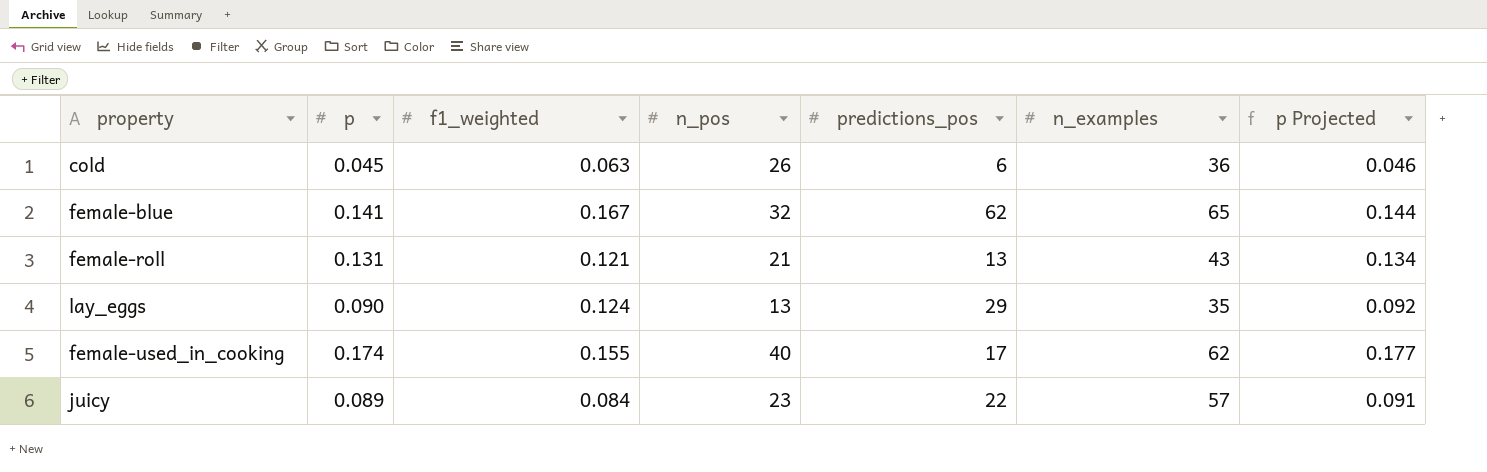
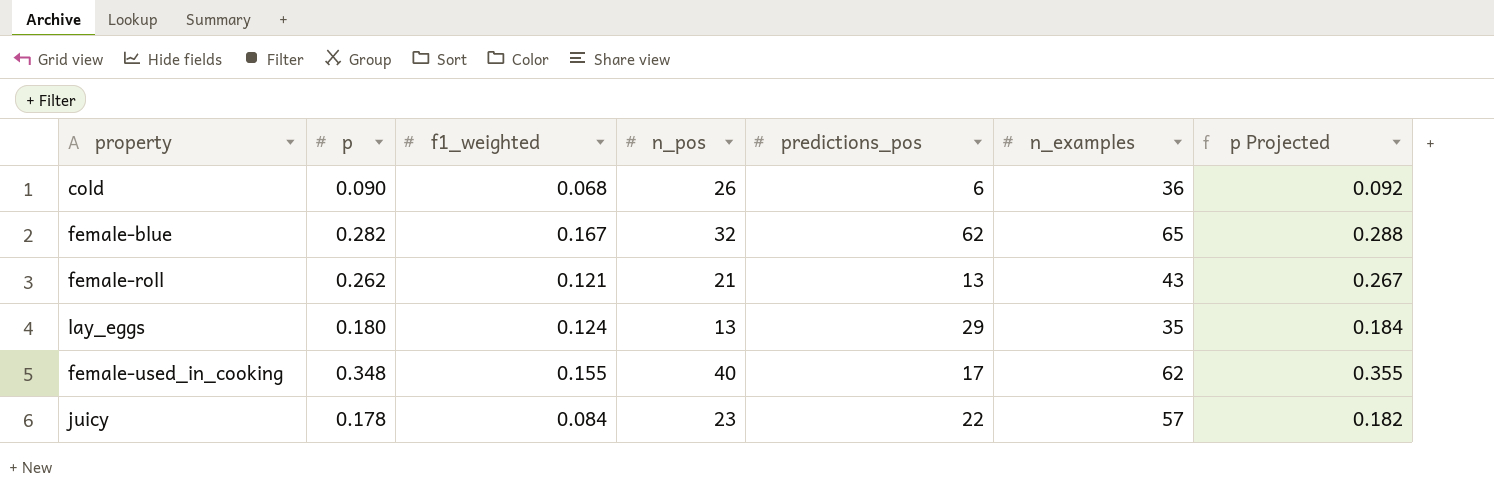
cold | p: 0.045 -> 0.090
cold | f1_weighted: 0.063 -> 0.068
cold | p Projected: 0.046 -> 0.092
female-blue | p: 0.141 -> 0.282
female-blue | p Projected: 0.144 -> 0.288
female-roll | p: 0.131 -> 0.262
female-roll | p Projected: 0.134 -> 0.267
lay_eggs | p: 0.090 -> 0.180
lay_eggs | p Projected: 0.092 -> 0.184
female-used_in_cooking | p: 0.174 -> 0.348
female-used_in_cooking | p Projected: 0.177 -> 0.355
juicy | p: 0.089 -> 0.178
juicy | p Projected: 0.091 -> 0.182

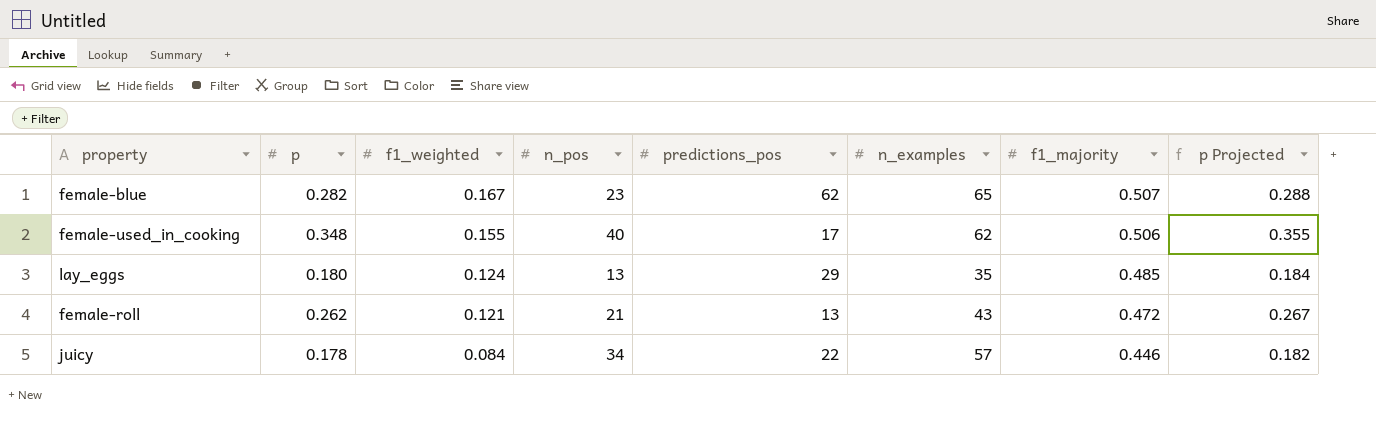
row order: none -> f1_weighted descending
column f1_majority | position: none -> 7
row cold: 0.090 | 0.068 | 26 | 6 | 36 | 0.092 -> none
female-blue | n_pos: 32 -> 23
juicy | n_pos: 23 -> 34

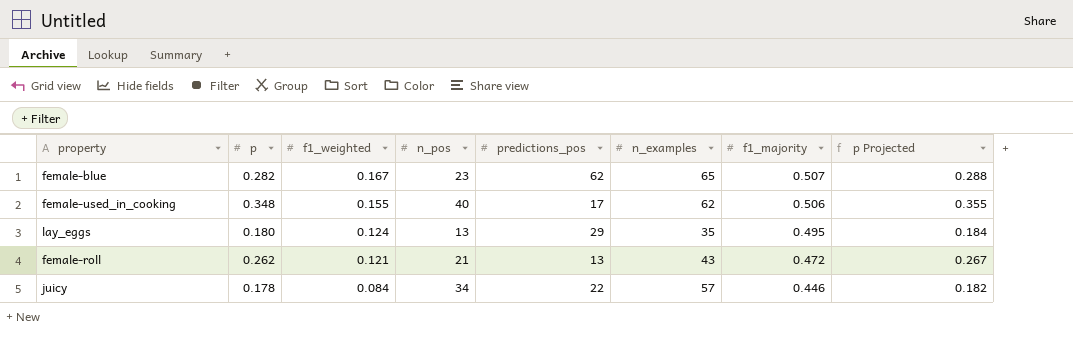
lay_eggs | f1_majority: 0.485 -> 0.495

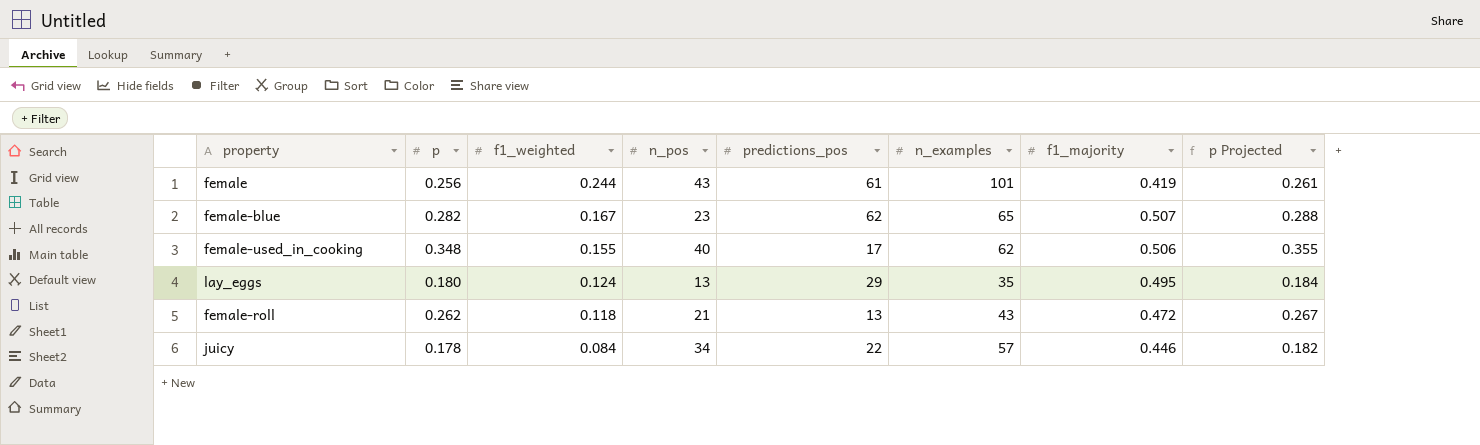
row female: none -> 0.256 | 0.244 | 43 | 61 | 101 | 0.419 | 0.261
female-roll | f1_weighted: 0.121 -> 0.118

